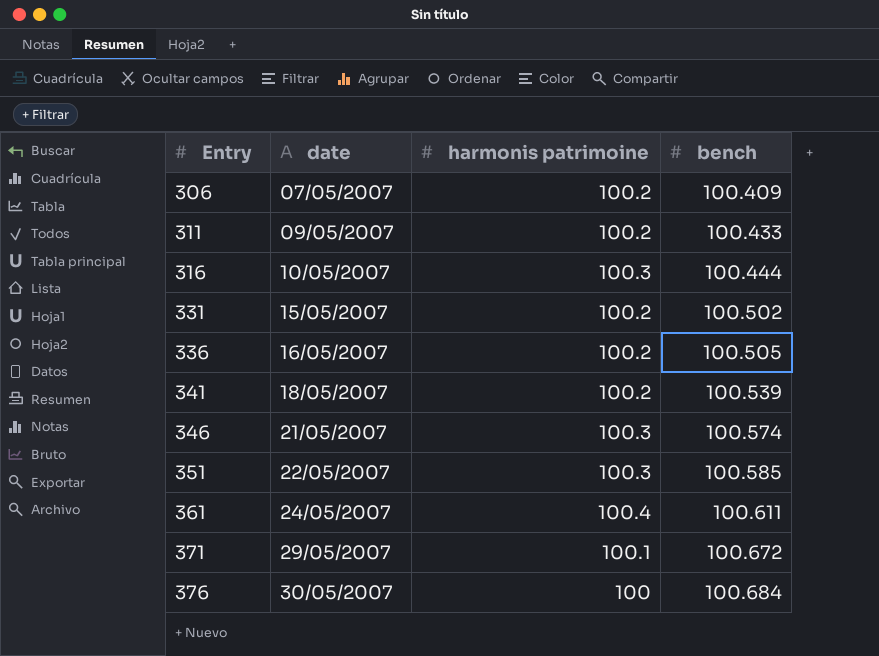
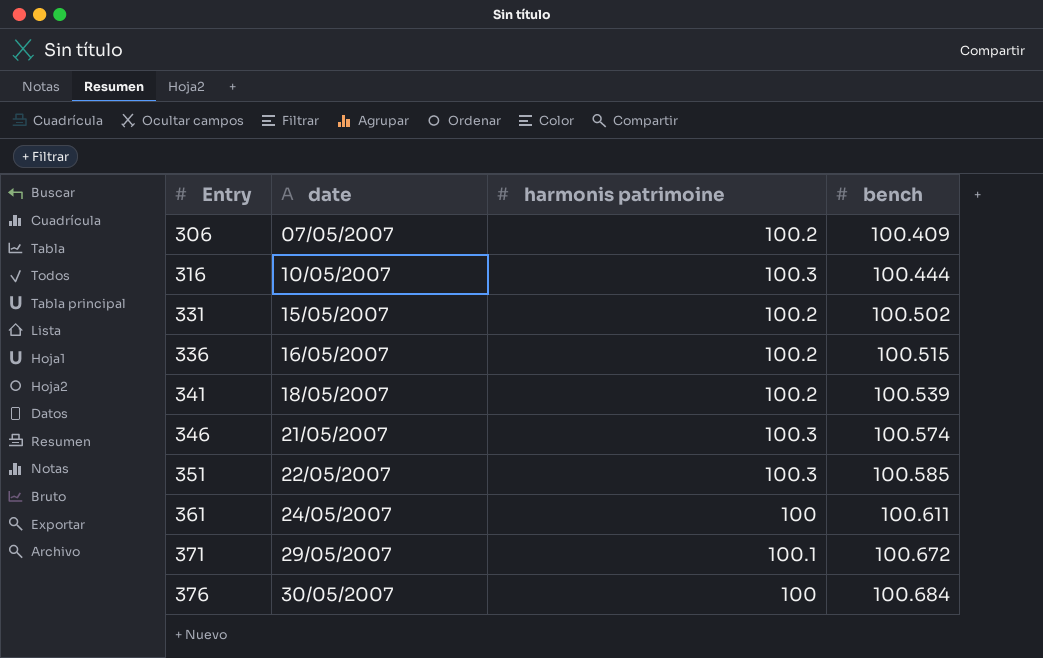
row 311: 09/05/2007 | 100.2 | 100.433 -> none
336 | bench: 100.505 -> 100.515
361 | harmonis patrimoine: 100.4 -> 100

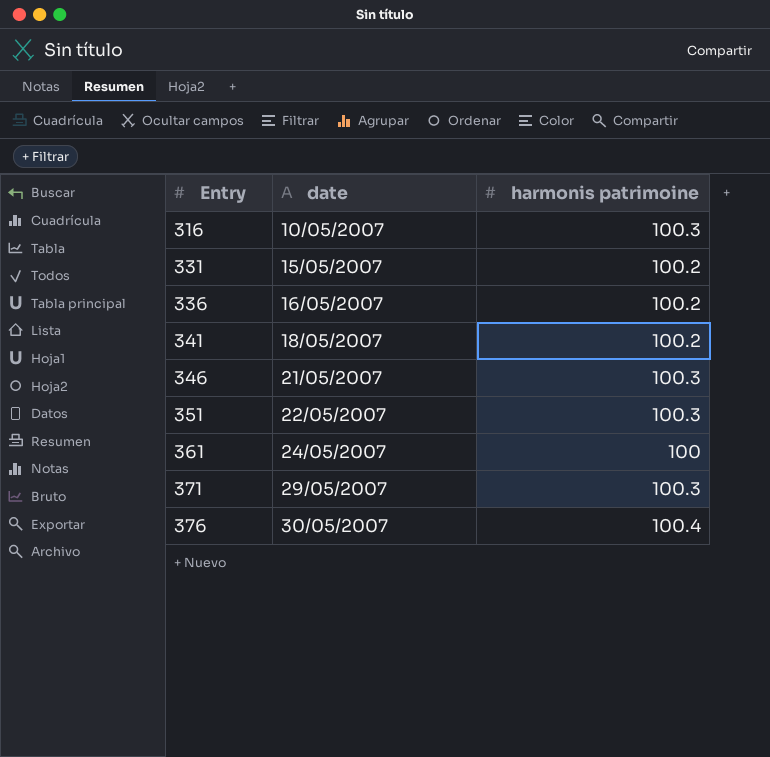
column bench | position: 4 -> none
row 306: 07/05/2007 | 100.2 | 100.409 -> none
371 | harmonis patrimoine: 100.1 -> 100.3
376 | harmonis patrimoine: 100 -> 100.4

